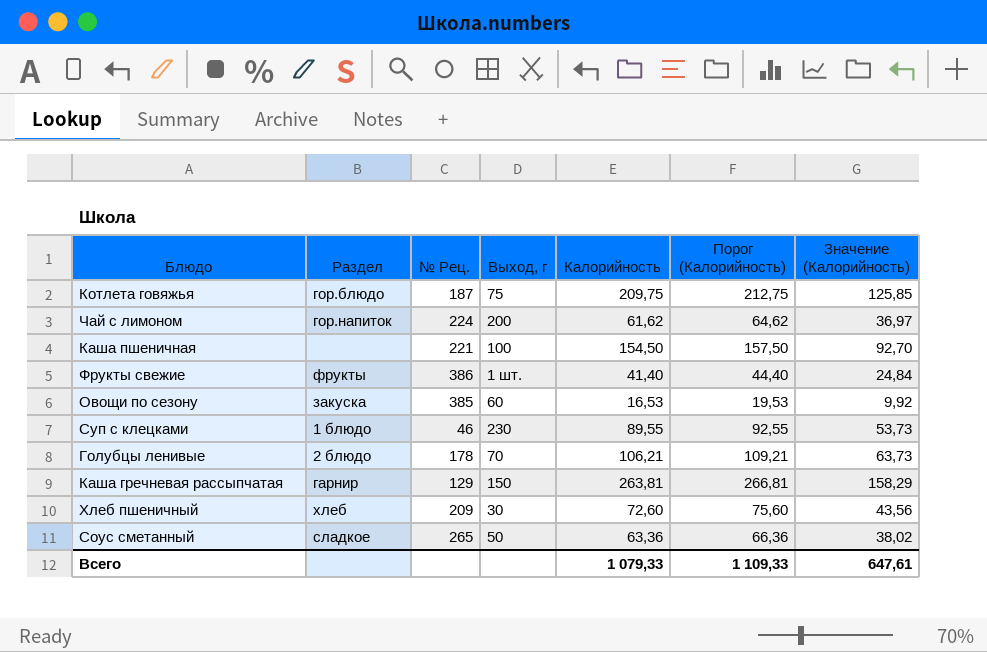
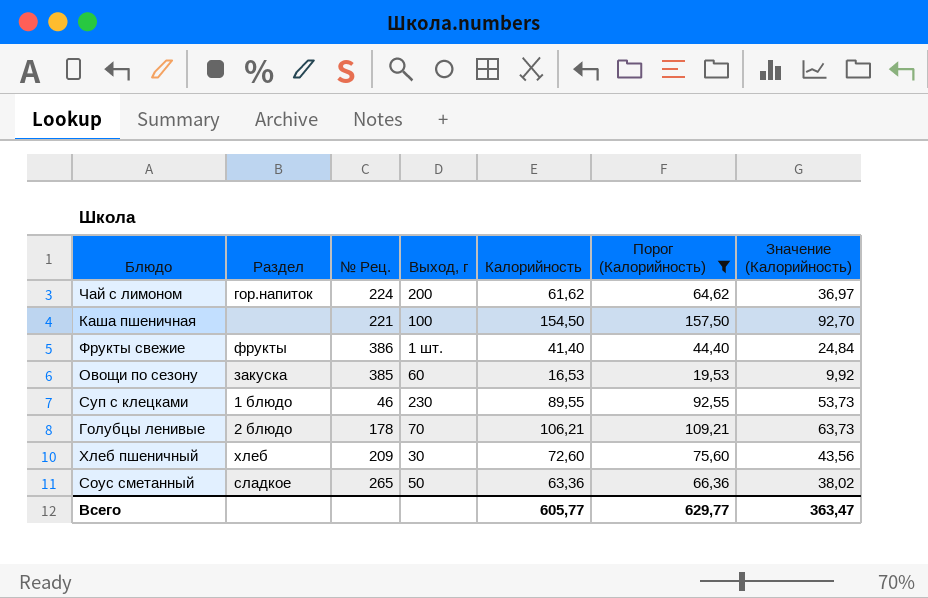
filter: none -> Порог (Калорийность) <= 157,50
Всего | Калорийность: 1 079,33 -> 605,77
Всего | Порог (Калорийность): 1 109,33 -> 629,77
Всего | Значение (Калорийность): 647,61 -> 363,47

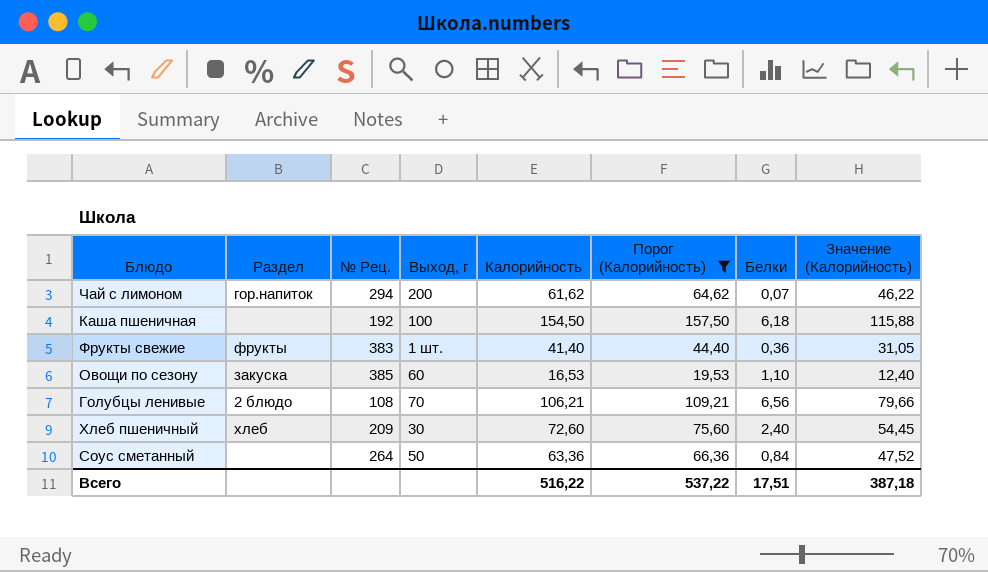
column Белки | position: none -> 7
column Значение (Калорийность) | formula: [Калорийность] * 0,6 -> [Калорийность] * 0,75
row Суп с клецками: 1 блюдо | 46 | 230 | 89,55 | 92,55 | 53,73 -> none
Чай с лимоном | № Рец.: 224 -> 294
Каша пшеничная | № Рец.: 221 -> 192
Фрукты свежие | № Рец.: 386 -> 383
Голубцы ленивые | № Рец.: 178 -> 108
Соус сметанный | Раздел: сладкое -> none
Соус сметанный | № Рец.: 265 -> 264
Всего | Калорийность: 605,77 -> 516,22
Всего | Порог (Калорийность): 629,77 -> 537,22
Всего | Значение (Калорийность): 363,47 -> 387,18

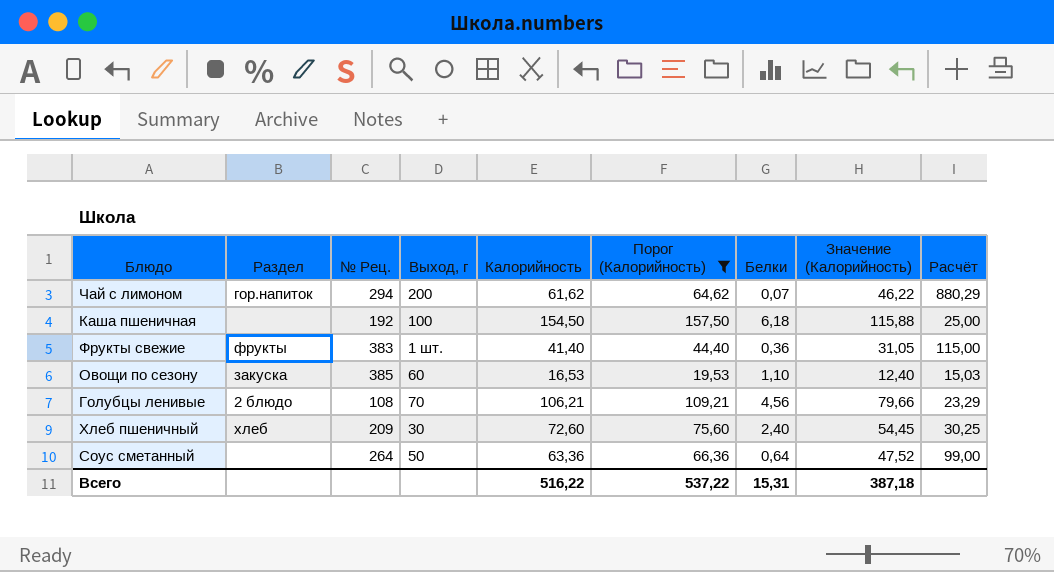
column Расчёт | formula: none -> [Калорийность] / [Белки]
Голубцы ленивые | Белки: 6,56 -> 4,56
Соус сметанный | Белки: 0,84 -> 0,64
Всего | Белки: 17,51 -> 15,31

